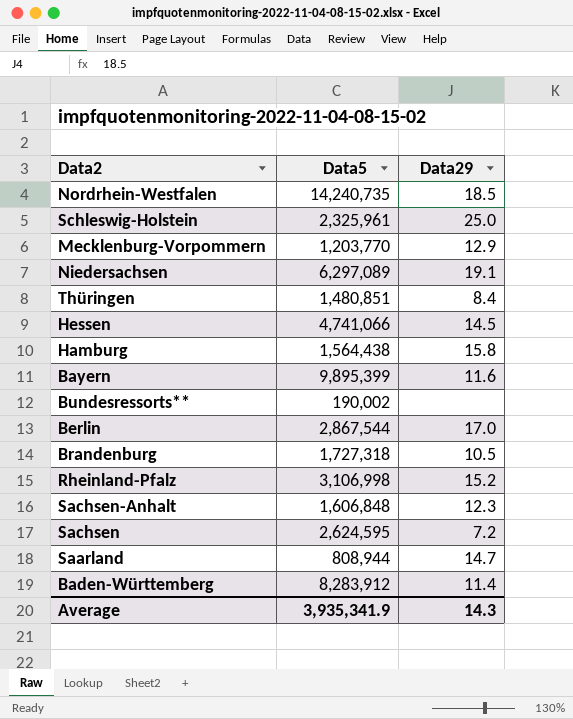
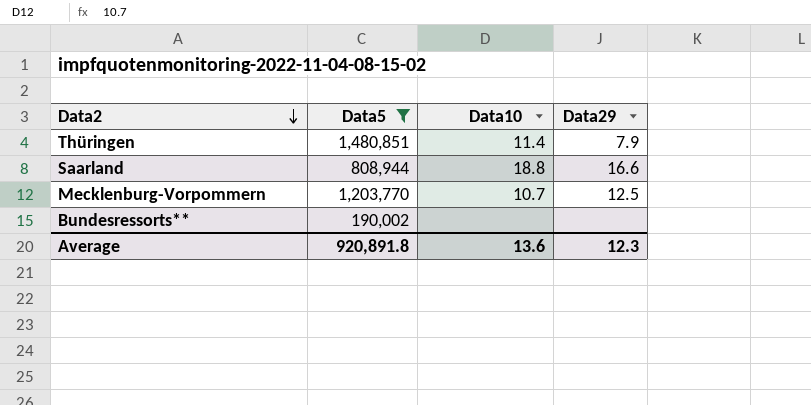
filter: none -> Data5 <= 1,480,851
row order: none -> Data2 descending
column Data10 | position: none -> 3
Thüringen | Data29: 8.4 -> 7.9
Saarland | Data29: 14.7 -> 16.6
Mecklenburg-Vorpommern | Data29: 12.9 -> 12.5
Average | Data5: 3,935,341.9 -> 920,891.8
Average | Data29: 14.3 -> 12.3

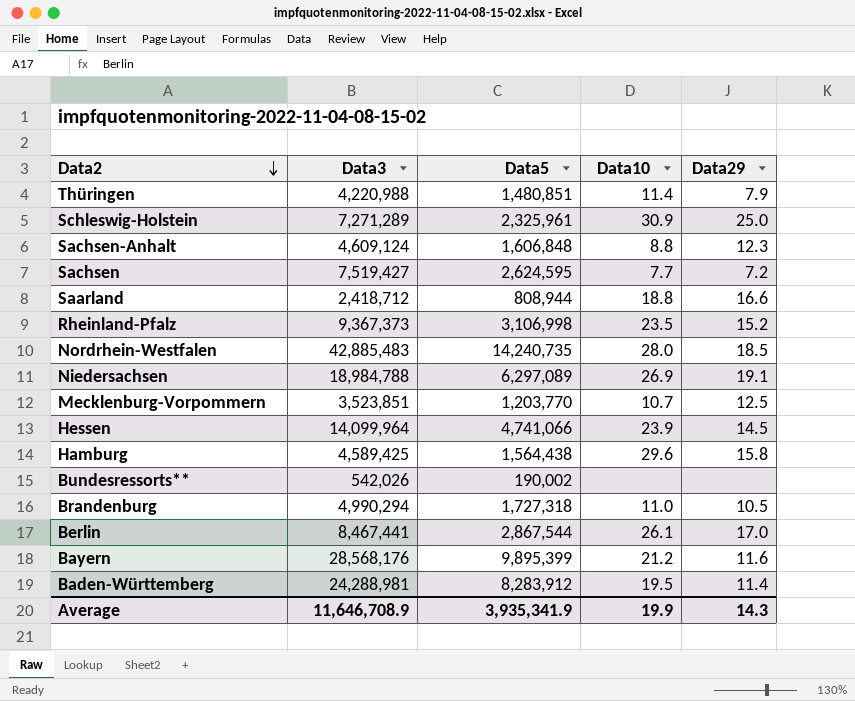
filter: Data5 <= 1,480,851 -> none
column Data3 | position: none -> 2
Average | Data5: 920,891.8 -> 3,935,341.9
Average | Data10: 13.6 -> 19.9
Average | Data29: 12.3 -> 14.3

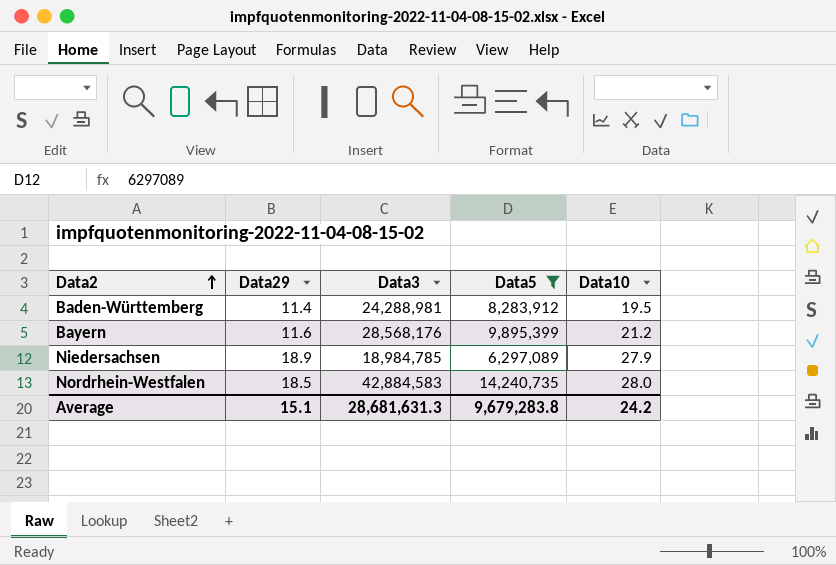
filter: none -> Data5 >= 6,297,089
row order: Data2 descending -> Data2 ascending
column Data29 | position: 5 -> 2
Niedersachsen | Data29: 19.1 -> 18.9
Niedersachsen | Data3: 18,984,788 -> 18,984,785
Niedersachsen | Data10: 26.9 -> 27.9
Nordrhein-Westfalen | Data3: 42,885,483 -> 42,884,583
Average | Data29: 14.3 -> 15.1
Average | Data3: 11,646,708.9 -> 28,681,631.3
Average | Data5: 3,935,341.9 -> 9,679,283.8
Average | Data10: 19.9 -> 24.2

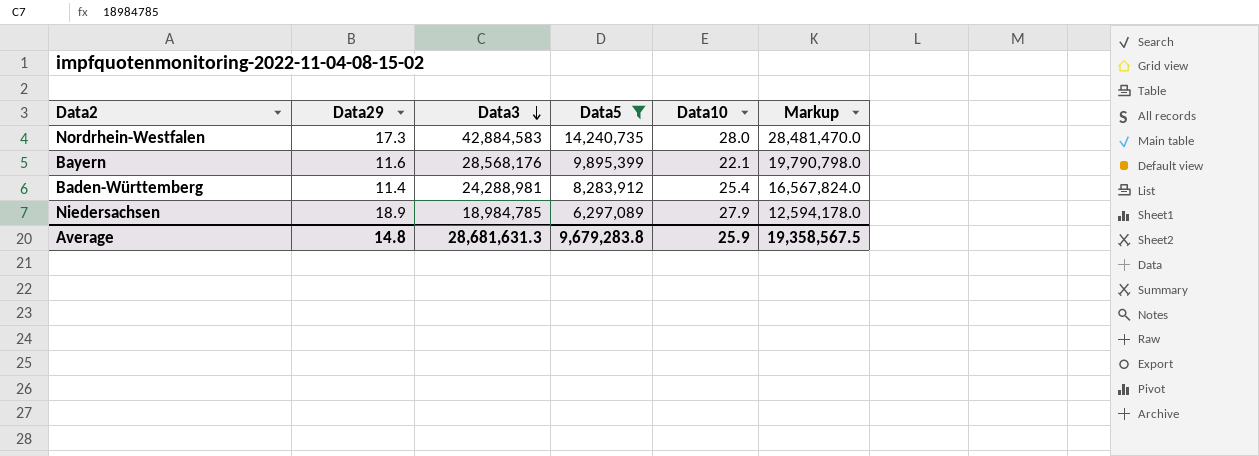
row order: Data2 ascending -> Data3 descending
column Markup | formula: none -> [Data5] * 2
Nordrhein-Westfalen | Data29: 18.5 -> 17.3
Bayern | Data10: 21.2 -> 22.1
Baden-Württemberg | Data10: 19.5 -> 25.4
Average | Data29: 15.1 -> 14.8
Average | Data10: 24.2 -> 25.9

